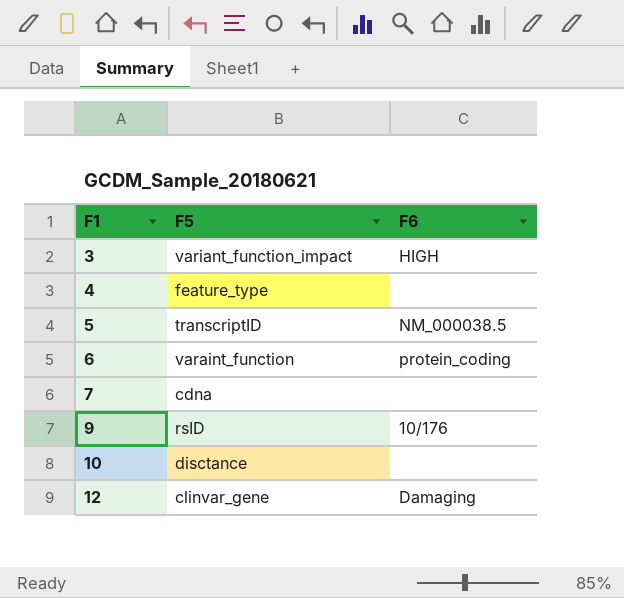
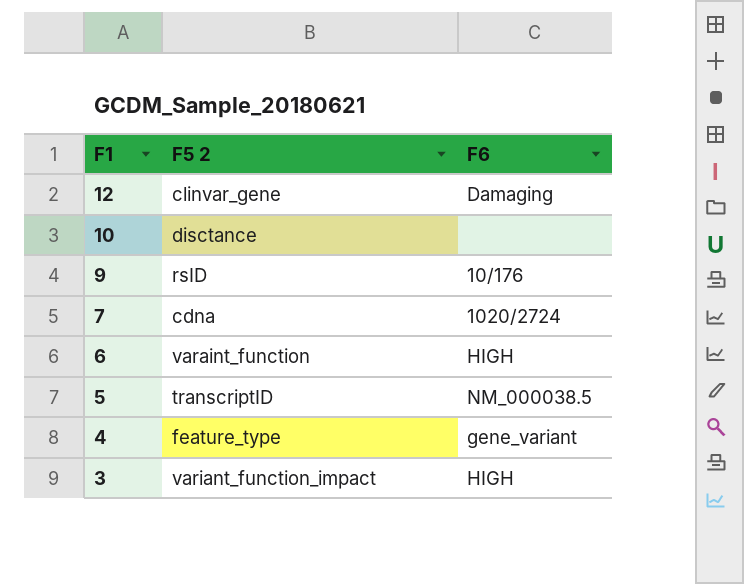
row order: F1 ascending -> F1 descending
column name: F5 -> F5 2
7 | F6: none -> 1020/2724
6 | F6: protein_coding -> HIGH
4 | F6: none -> gene_variant

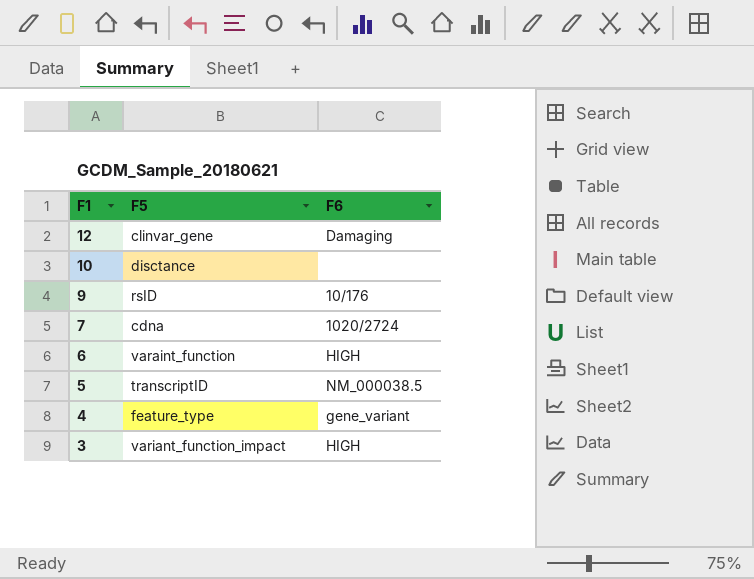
column name: F5 2 -> F5

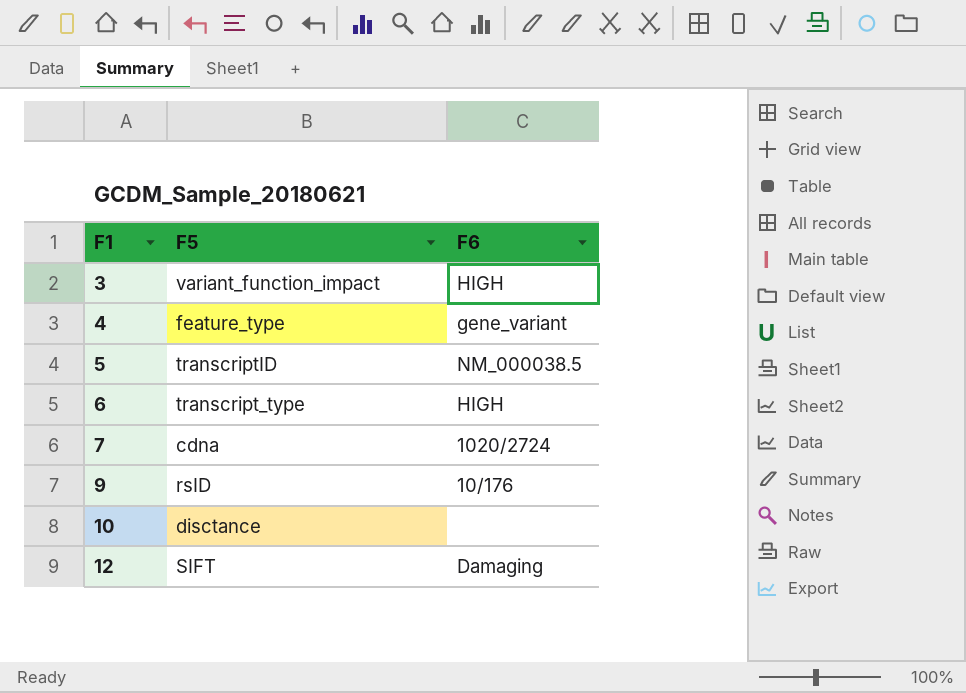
row order: F1 descending -> F1 ascending
6 | F5: varaint_function -> transcript_type
12 | F5: clinvar_gene -> SIFT

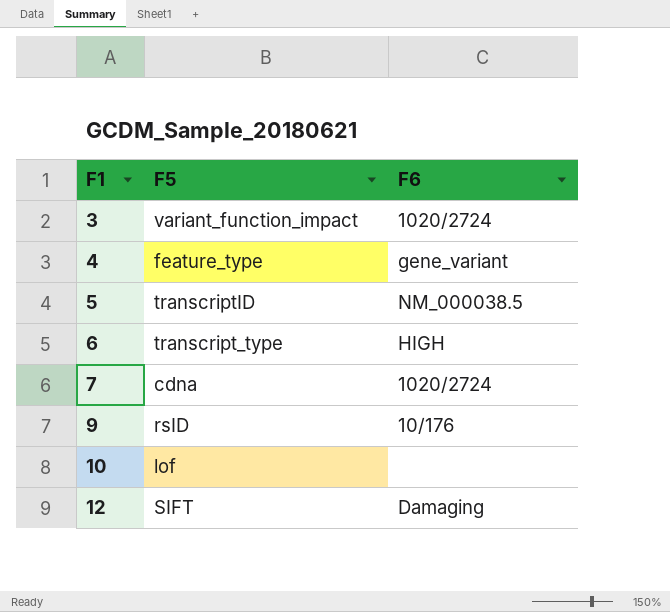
3 | F6: HIGH -> 1020/2724
10 | F5: disctance -> lof

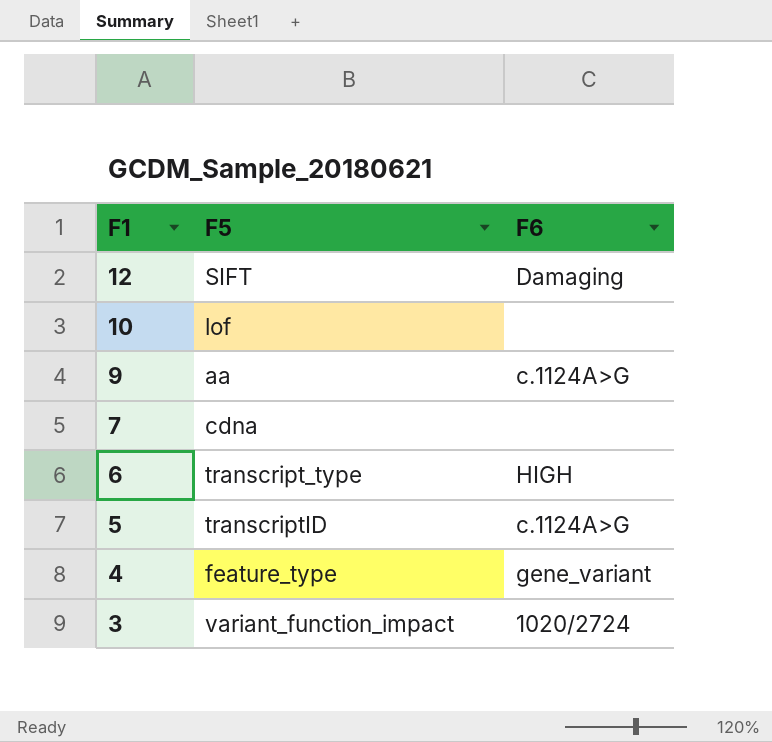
row order: F1 ascending -> F1 descending
9 | F5: rsID -> aa
9 | F6: 10/176 -> c.1124A>G
7 | F6: 1020/2724 -> none
5 | F6: NM_000038.5 -> c.1124A>G

